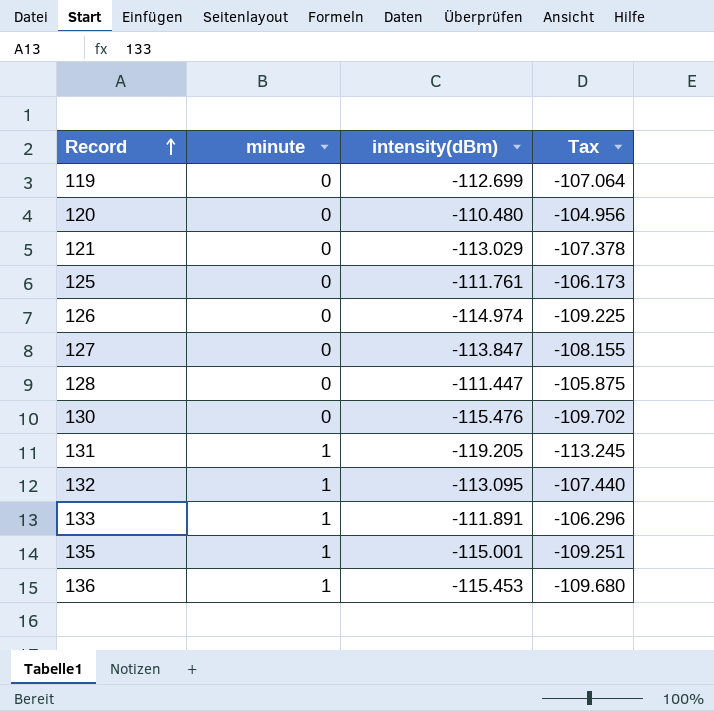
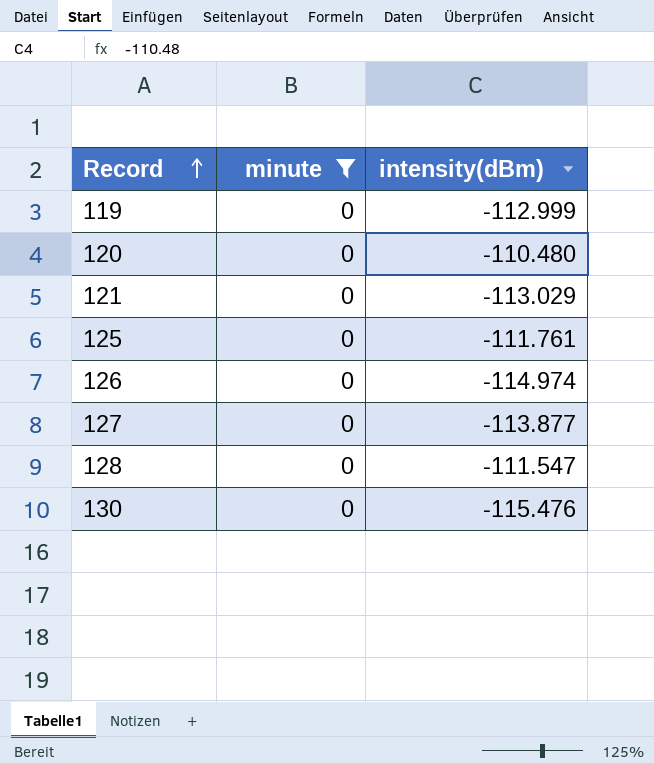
filter: none -> minute = 0
column Tax | formula: [intensity(dBm)] * 0.95 -> none
119 | intensity(dBm): -112.699 -> -112.999
127 | intensity(dBm): -113.847 -> -113.877
128 | intensity(dBm): -111.447 -> -111.547

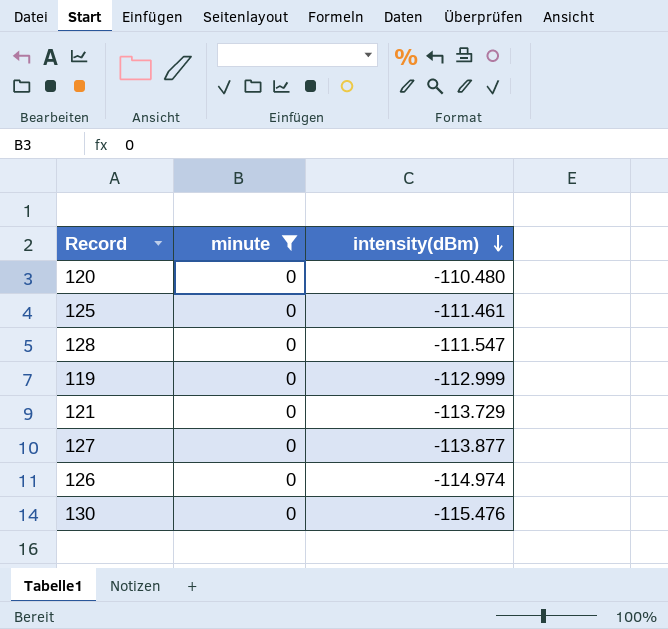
row order: Record ascending -> intensity(dBm) descending
125 | intensity(dBm): -111.761 -> -111.461
121 | intensity(dBm): -113.029 -> -113.729

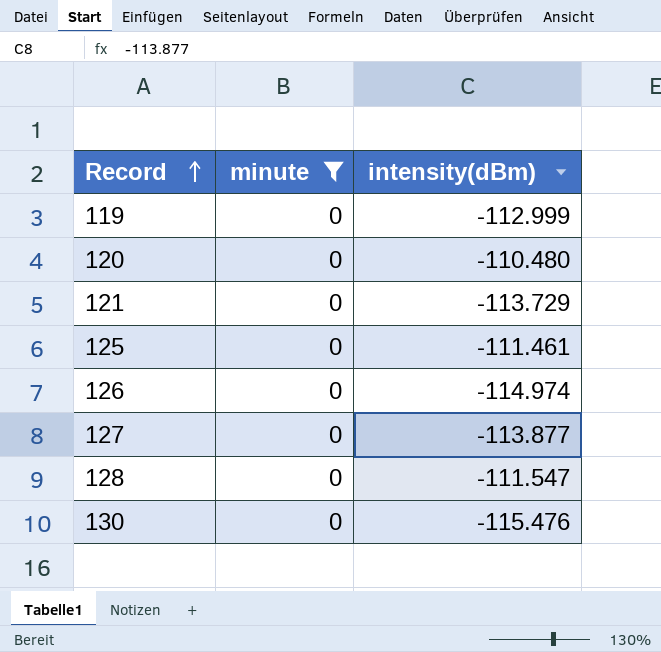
row order: intensity(dBm) descending -> Record ascending

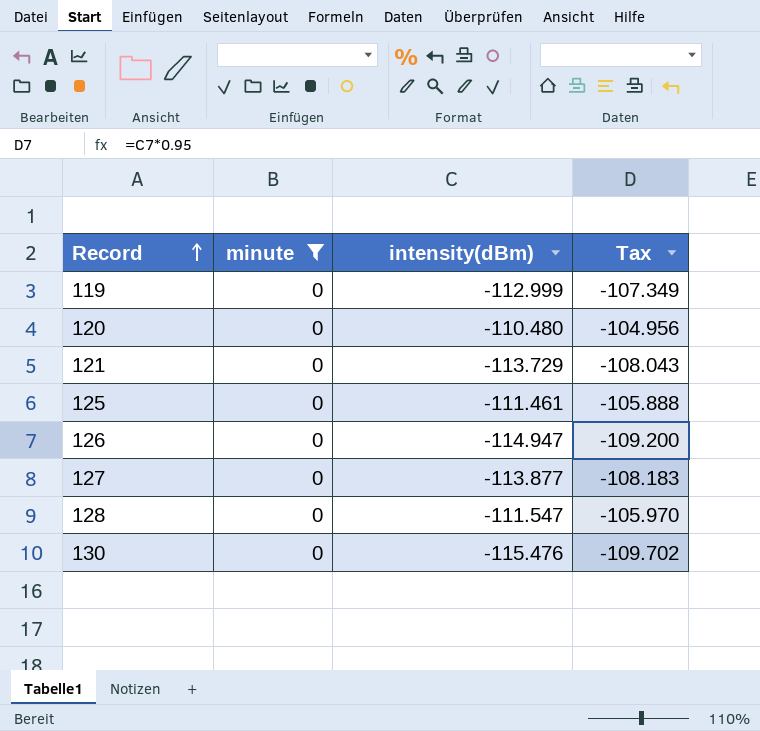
column Tax | formula: none -> [intensity(dBm)] * 0.95
126 | intensity(dBm): -114.974 -> -114.947

